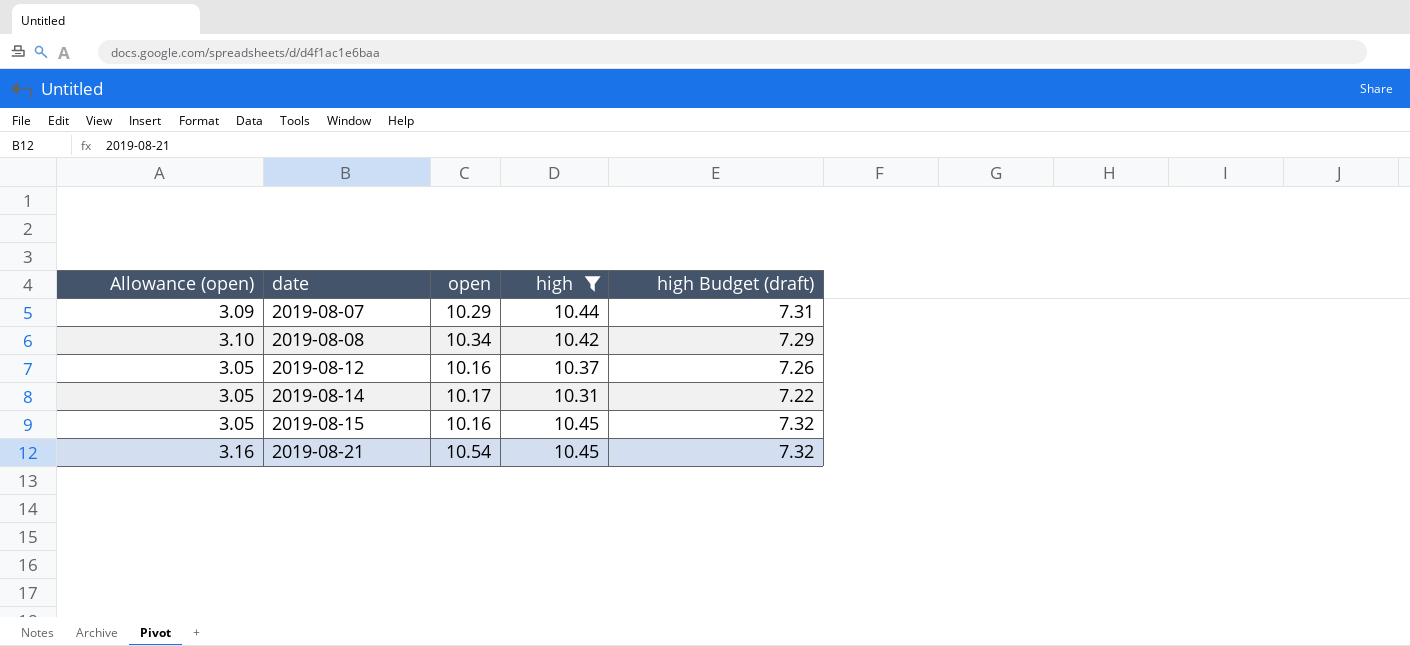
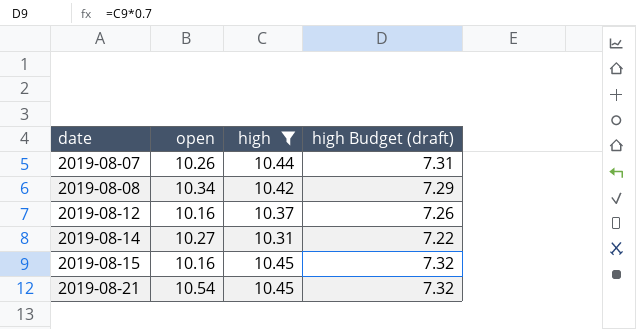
column Allowance (open) | formula: [open] * 0.3 -> none
2019-08-07 | open: 10.29 -> 10.26
2019-08-14 | open: 10.17 -> 10.27

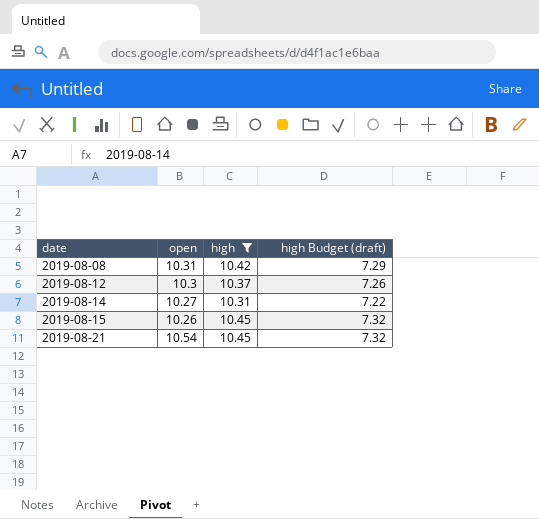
row 2019-08-07: 10.26 | 10.44 | 7.31 -> none
2019-08-08 | open: 10.34 -> 10.31
2019-08-12 | open: 10.16 -> 10.3
2019-08-15 | open: 10.16 -> 10.26

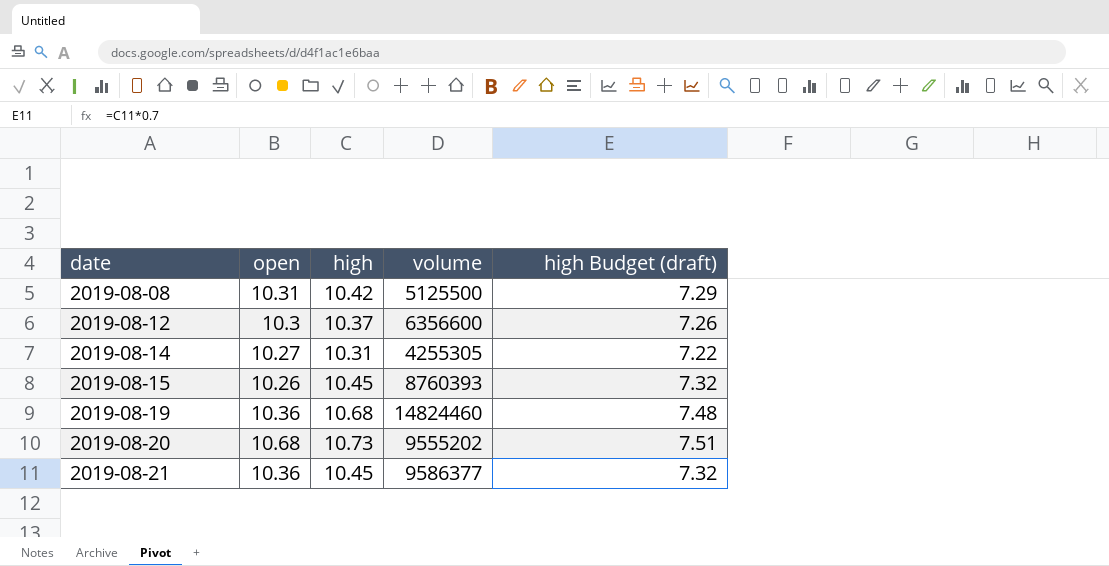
filter: high <= 10.45 -> none
column volume | position: none -> 4
2019-08-21 | open: 10.54 -> 10.36

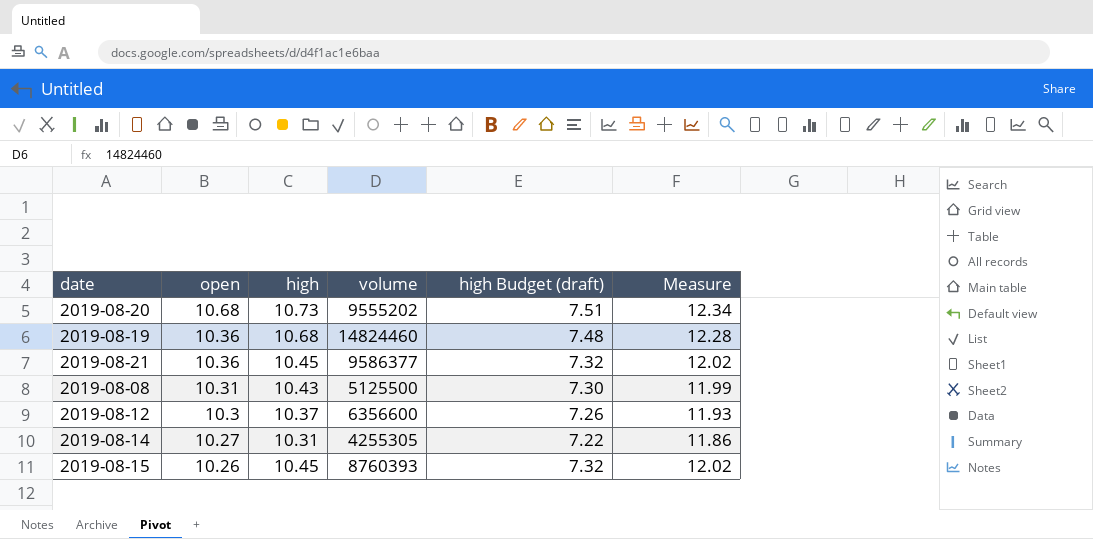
row order: date ascending -> open descending
column Measure | formula: none -> [high] * 1.15
2019-08-08 | high: 10.42 -> 10.43
2019-08-08 | high Budget (draft): 7.29 -> 7.30

